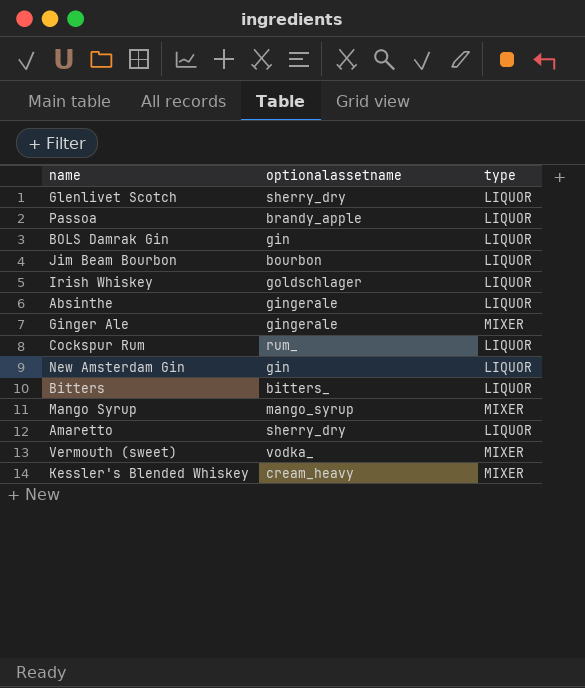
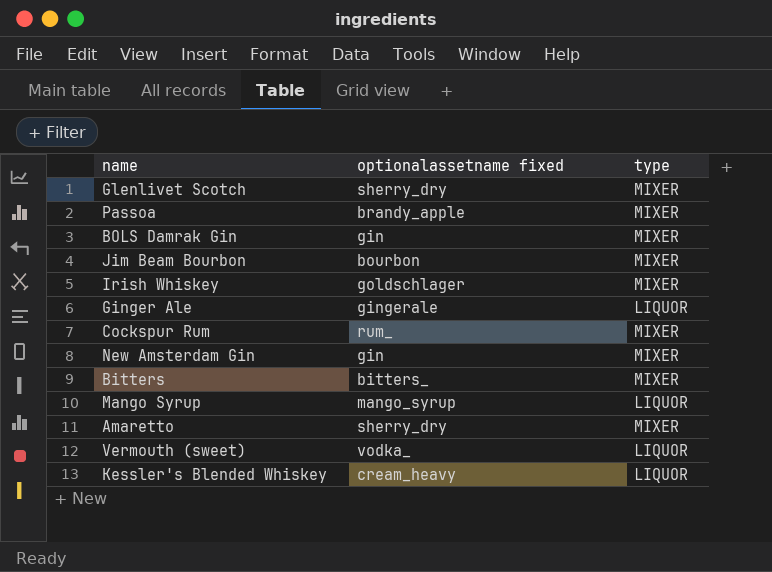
column name: optionalassetname -> optionalassetname fixed
row Absinthe: gingerale | LIQUOR -> none
Glenlivet Scotch | type: LIQUOR -> MIXER
Passoa | type: LIQUOR -> MIXER
BOLS Damrak Gin | type: LIQUOR -> MIXER
Jim Beam Bourbon | type: LIQUOR -> MIXER
Irish Whiskey | type: LIQUOR -> MIXER
Ginger Ale | type: MIXER -> LIQUOR
Cockspur Rum | type: LIQUOR -> MIXER
New Amsterdam Gin | type: LIQUOR -> MIXER
Bitters | type: LIQUOR -> MIXER
Mango Syrup | type: MIXER -> LIQUOR
Amaretto | type: LIQUOR -> MIXER
Vermouth (sweet) | type: MIXER -> LIQUOR
Kessler's Blended Whiskey | type: MIXER -> LIQUOR

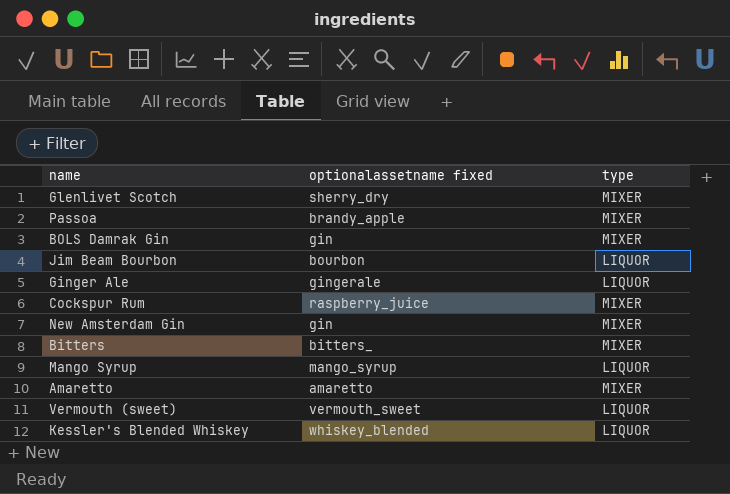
row Irish Whiskey: goldschlager | MIXER -> none
Jim Beam Bourbon | type: MIXER -> LIQUOR
Cockspur Rum | optionalassetname fixed: rum_ -> raspberry_juice
Amaretto | optionalassetname fixed: sherry_dry -> amaretto
Vermouth (sweet) | optionalassetname fixed: vodka_ -> vermouth_sweet
Kessler's Blended Whiskey | optionalassetname fixed: cream_heavy -> whiskey_blended

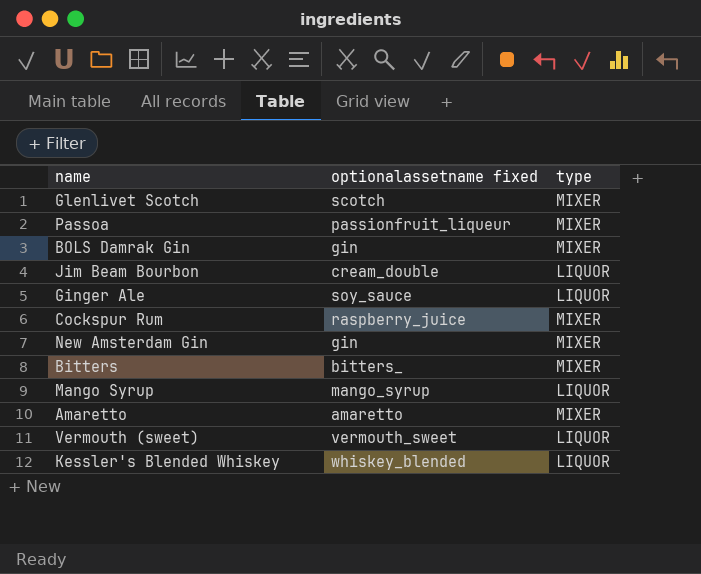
Glenlivet Scotch | optionalassetname fixed: sherry_dry -> scotch
Passoa | optionalassetname fixed: brandy_apple -> passionfruit_liqueur
Jim Beam Bourbon | optionalassetname fixed: bourbon -> cream_double
Ginger Ale | optionalassetname fixed: gingerale -> soy_sauce

